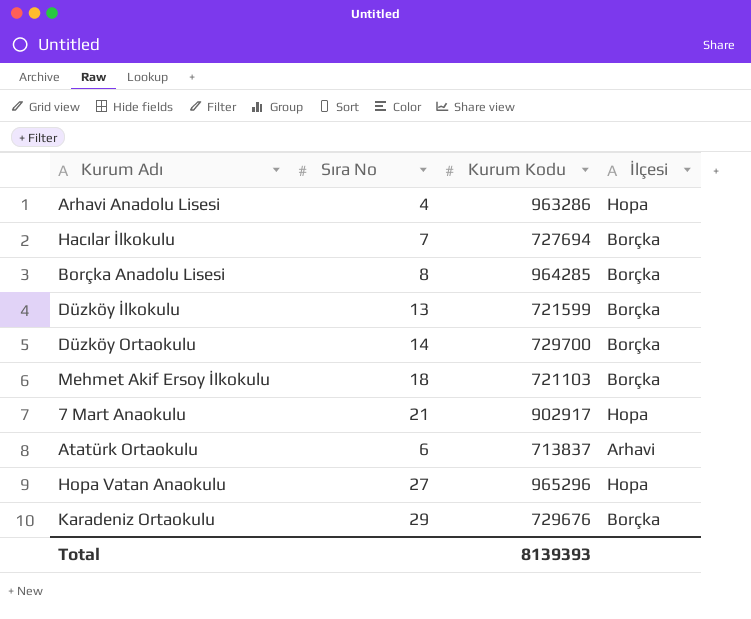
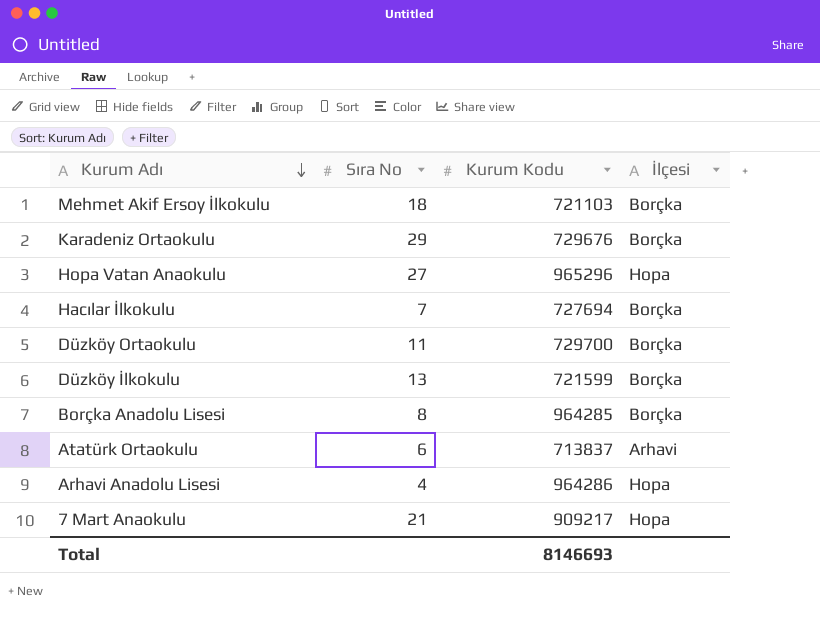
row order: none -> Kurum Adı descending
Düzköy Ortaokulu | Sıra No: 14 -> 11
Arhavi Anadolu Lisesi | Kurum Kodu: 963286 -> 964286
7 Mart Anaokulu | Kurum Kodu: 902917 -> 909217
Total | Kurum Kodu: 8139393 -> 8146693

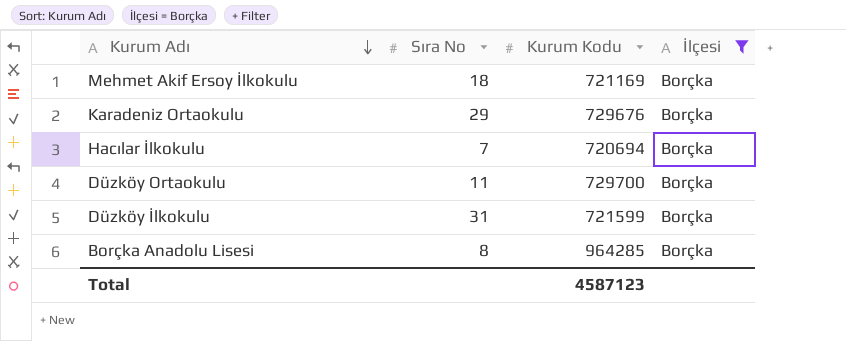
filter: none -> İlçesi = Borçka
Mehmet Akif Ersoy İlkokulu | Kurum Kodu: 721103 -> 721169
Hacılar İlkokulu | Kurum Kodu: 727694 -> 720694
Düzköy İlkokulu | Sıra No: 13 -> 31
Total | Kurum Kodu: 8146693 -> 4587123

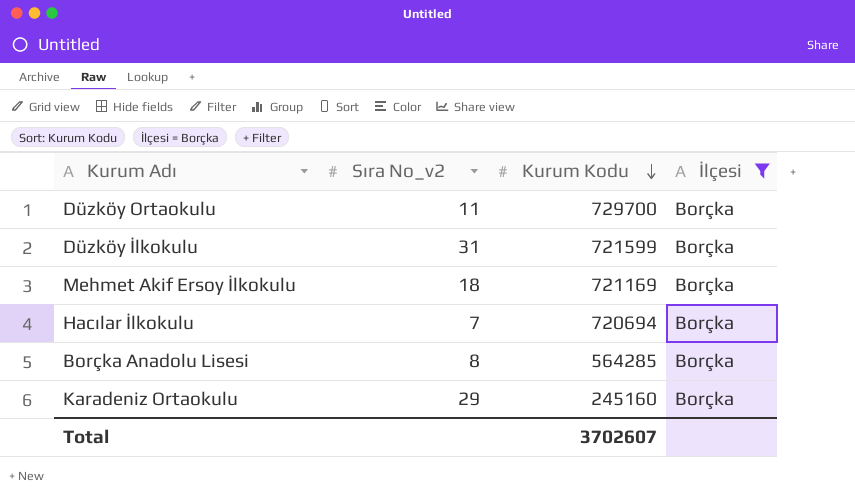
row order: Kurum Adı descending -> Kurum Kodu descending
column name: Sıra No -> Sıra No_v2
Borçka Anadolu Lisesi | Kurum Kodu: 964285 -> 564285
Karadeniz Ortaokulu | Kurum Kodu: 729676 -> 245160
Total | Kurum Kodu: 4587123 -> 3702607

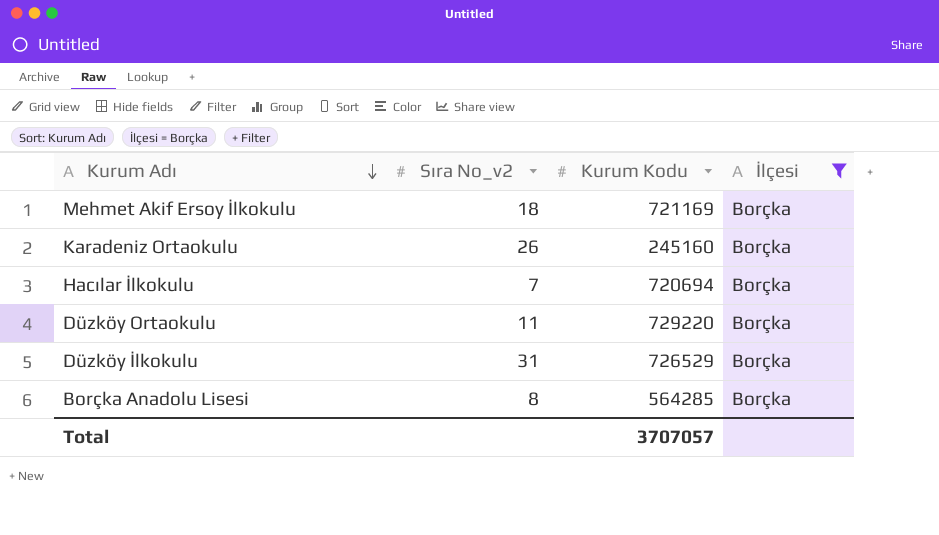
row order: Kurum Kodu descending -> Kurum Adı descending
Karadeniz Ortaokulu | Sıra No_v2: 29 -> 26
Düzköy Ortaokulu | Kurum Kodu: 729700 -> 729220
Düzköy İlkokulu | Kurum Kodu: 721599 -> 726529
Total | Kurum Kodu: 3702607 -> 3707057

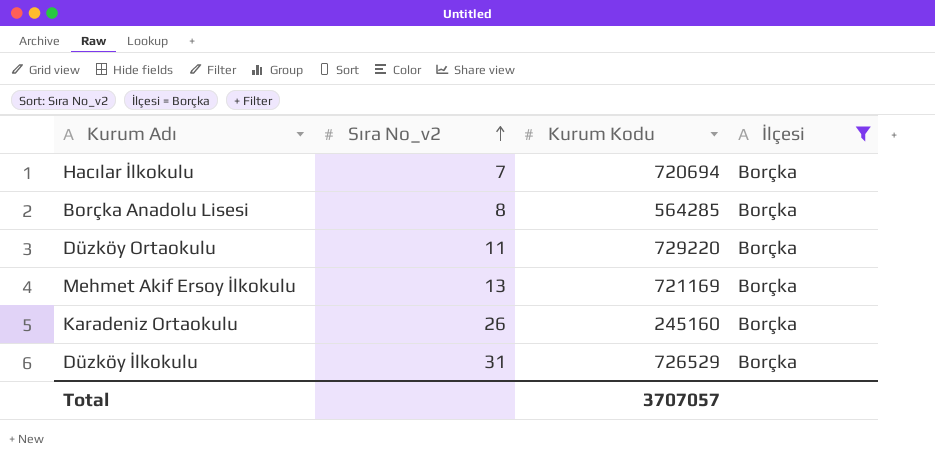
row order: Kurum Adı descending -> Sıra No_v2 ascending
Mehmet Akif Ersoy İlkokulu | Sıra No_v2: 18 -> 13

